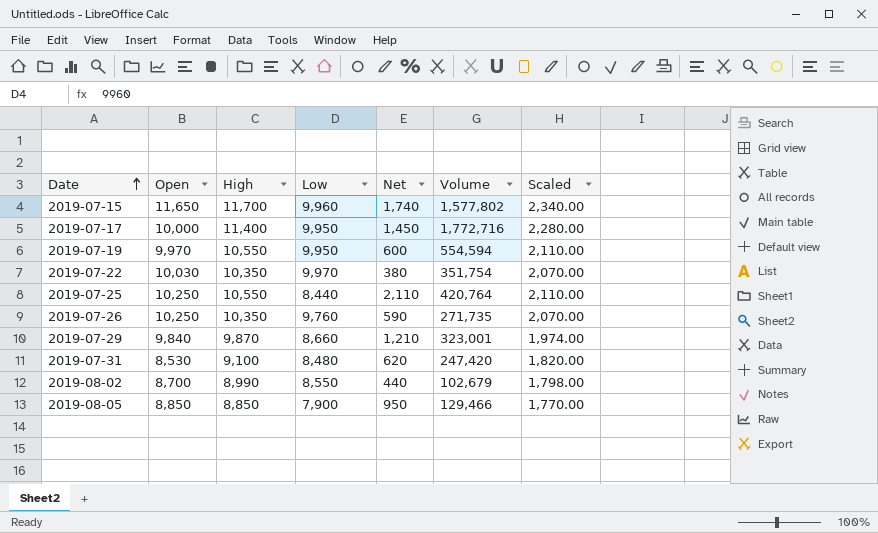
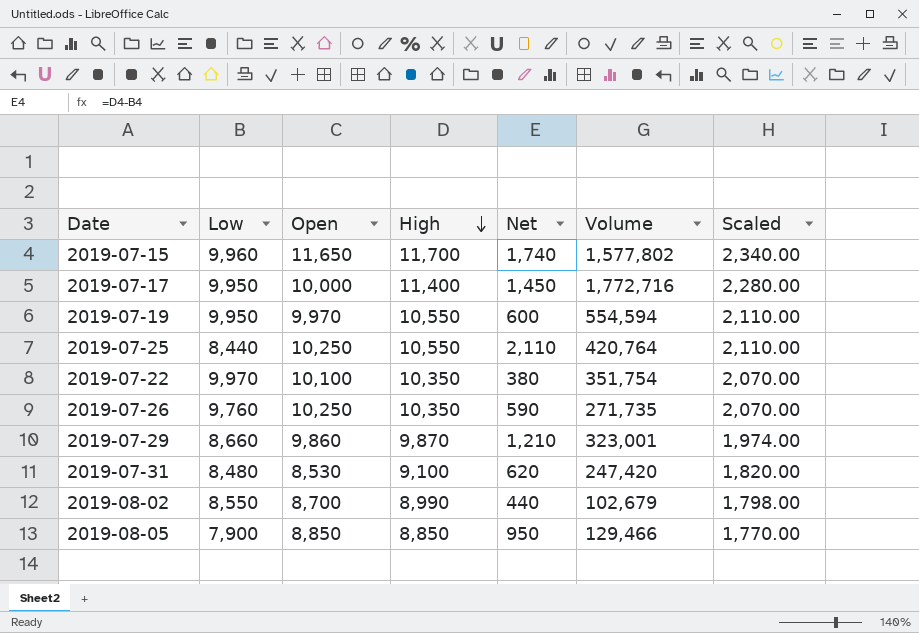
row order: Date ascending -> High descending
column Low | position: 4 -> 2
2019-07-22 | Open: 10,030 -> 10,100
2019-07-29 | Open: 9,840 -> 9,860

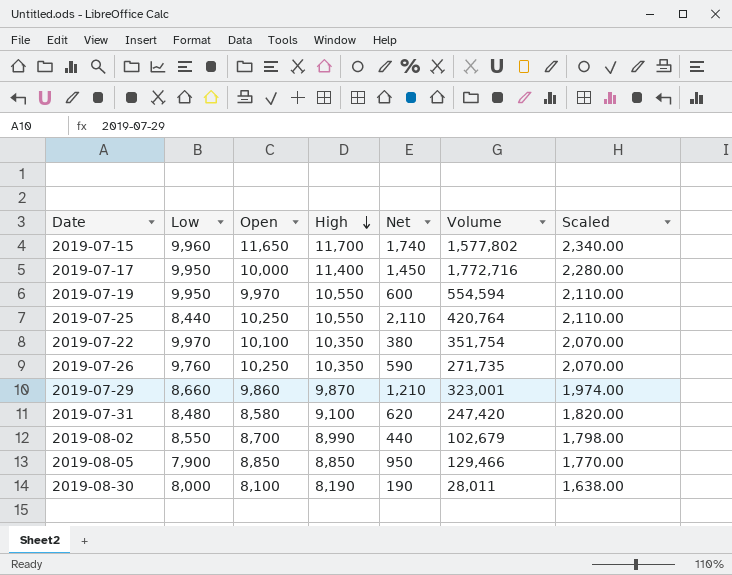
2019-07-31 | Open: 8,530 -> 8,580
row 2019-08-30: none -> 8,000 | 8,100 | 8,190 | 190 | 28,011 | 1,638.00

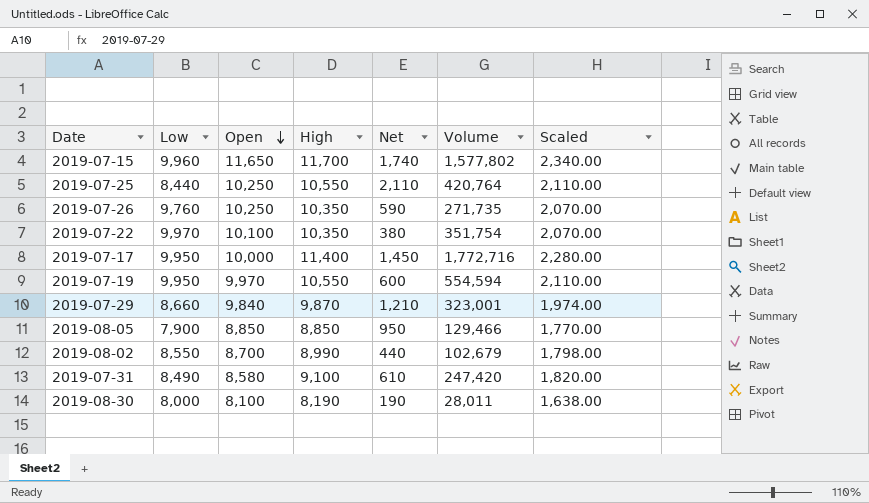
row order: High descending -> Open descending
2019-07-29 | Open: 9,860 -> 9,840
2019-07-31 | Low: 8,480 -> 8,490
2019-07-31 | Net: 620 -> 610

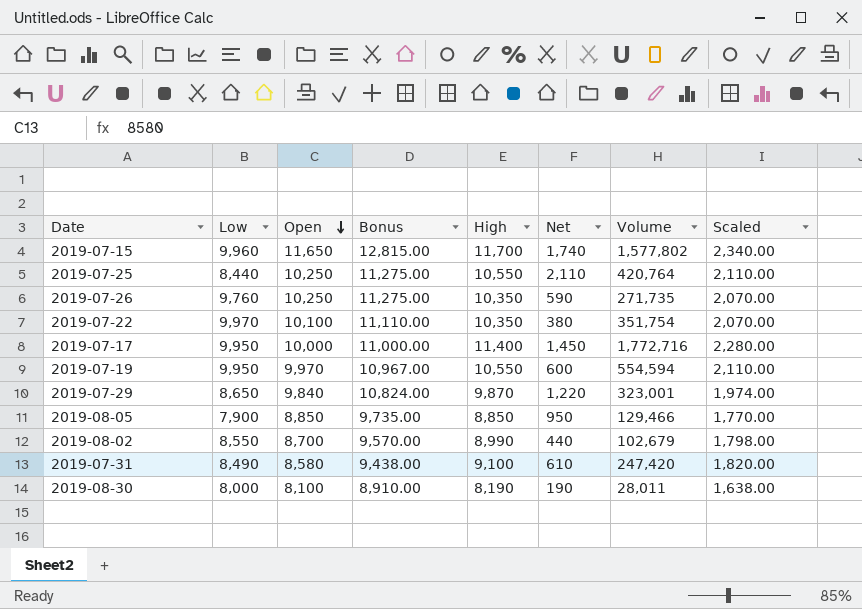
column Bonus | formula: none -> [Open] * 1.1
2019-07-29 | Low: 8,660 -> 8,650
2019-07-29 | Net: 1,210 -> 1,220

